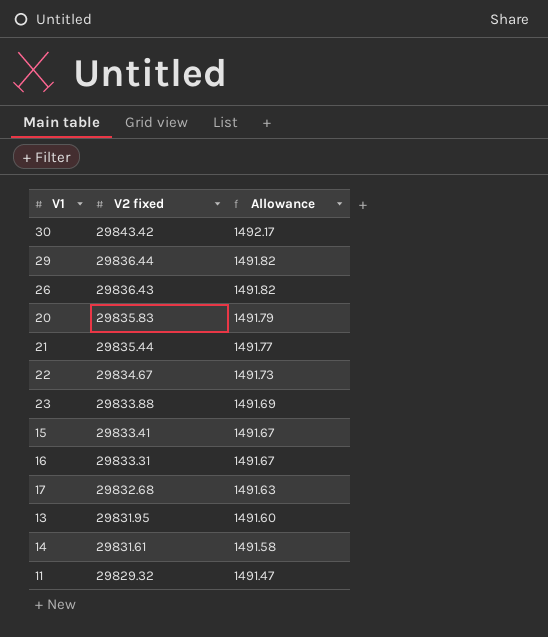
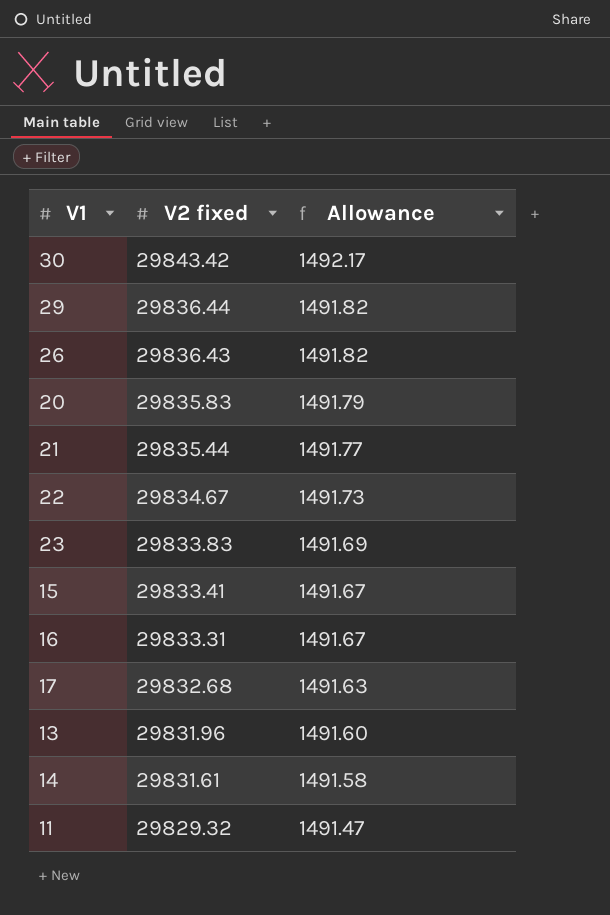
23 | V2 fixed: 29833.88 -> 29833.83
13 | V2 fixed: 29831.95 -> 29831.96

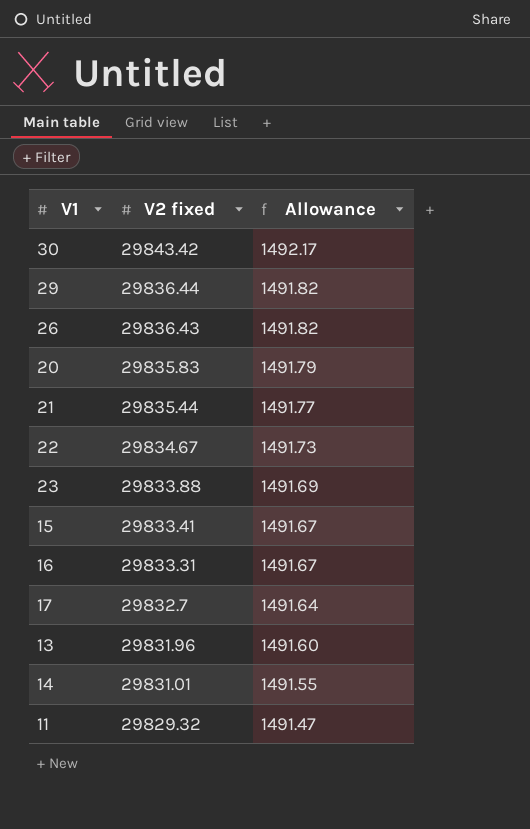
23 | V2 fixed: 29833.83 -> 29833.88
17 | V2 fixed: 29832.68 -> 29832.7
17 | Allowance: 1491.63 -> 1491.64
14 | V2 fixed: 29831.61 -> 29831.01
14 | Allowance: 1491.58 -> 1491.55

